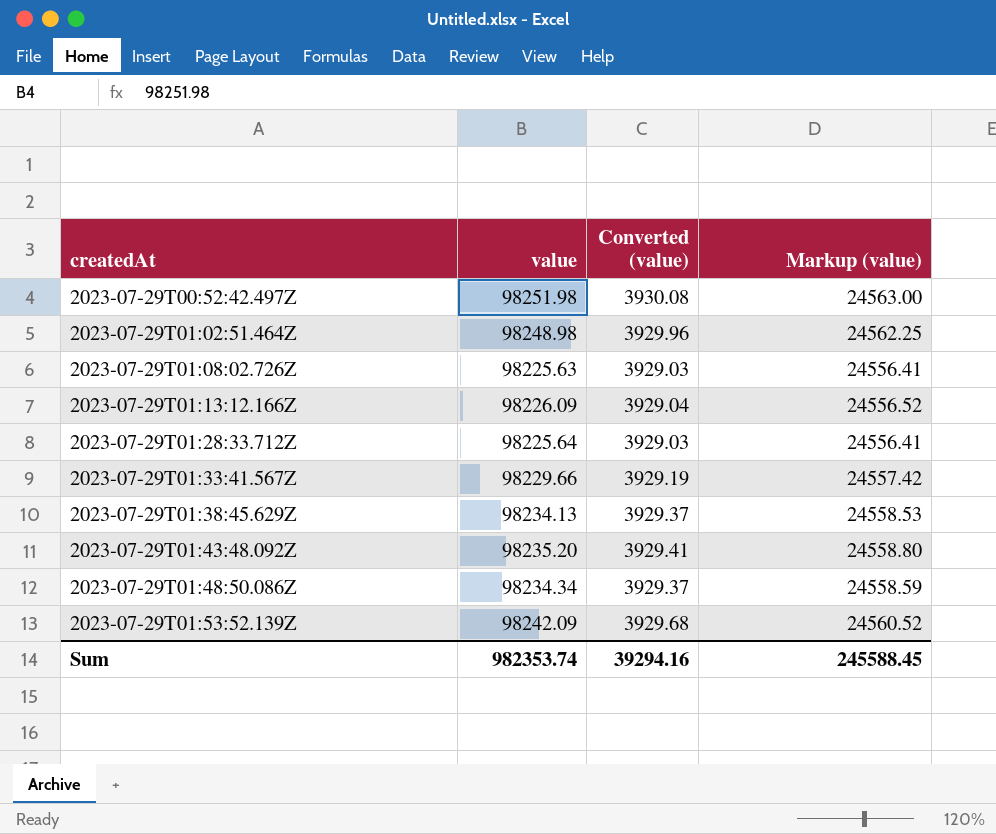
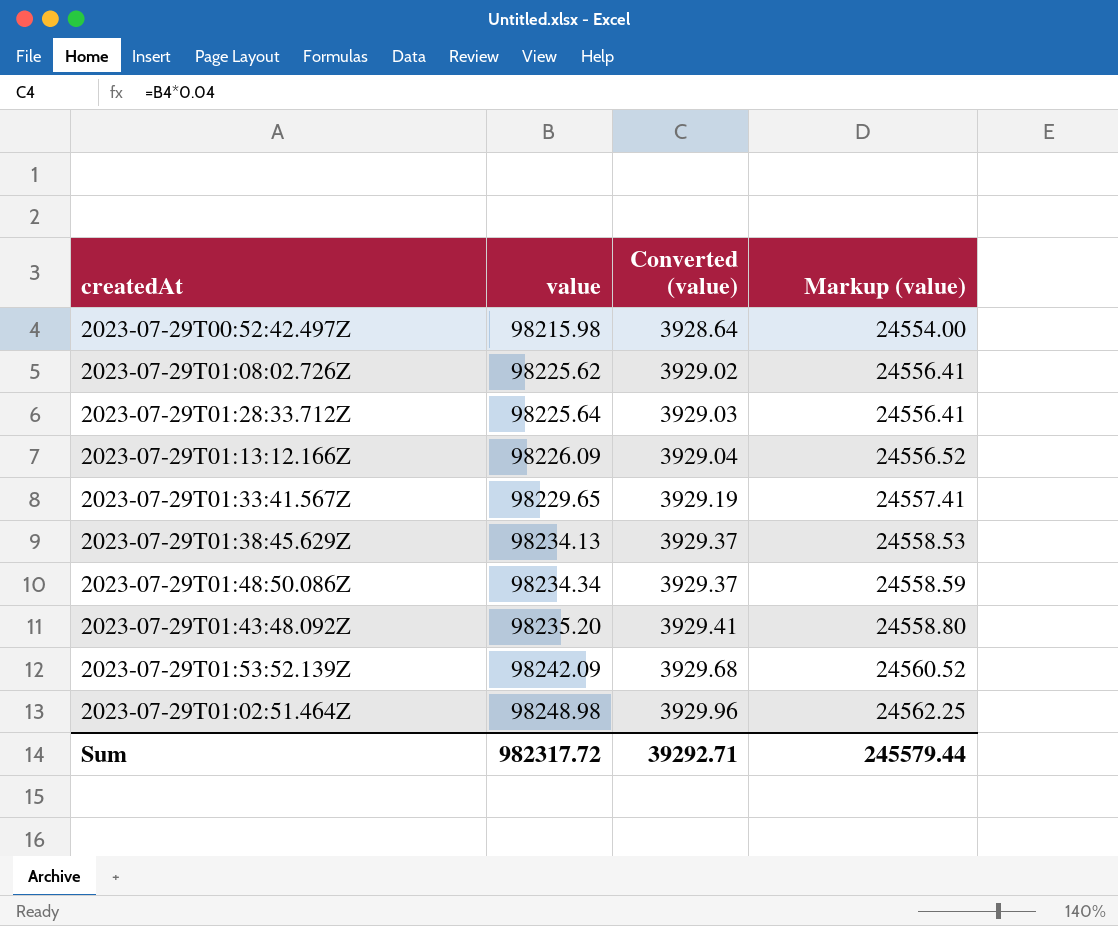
row order: createdAt ascending -> value ascending
2023-07-29T00:52:42.497Z | value: 98251.98 -> 98215.98
2023-07-29T00:52:42.497Z | Converted (value): 3930.08 -> 3928.64
2023-07-29T00:52:42.497Z | Markup (value): 24563.00 -> 24554.00
2023-07-29T01:08:02.726Z | value: 98225.63 -> 98225.62
2023-07-29T01:08:02.726Z | Converted (value): 3929.03 -> 3929.02
2023-07-29T01:33:41.567Z | value: 98229.66 -> 98229.65
2023-07-29T01:33:41.567Z | Markup (value): 24557.42 -> 24557.41
Sum | value: 982353.74 -> 982317.72
Sum | Converted (value): 39294.16 -> 39292.71
Sum | Markup (value): 245588.45 -> 245579.44

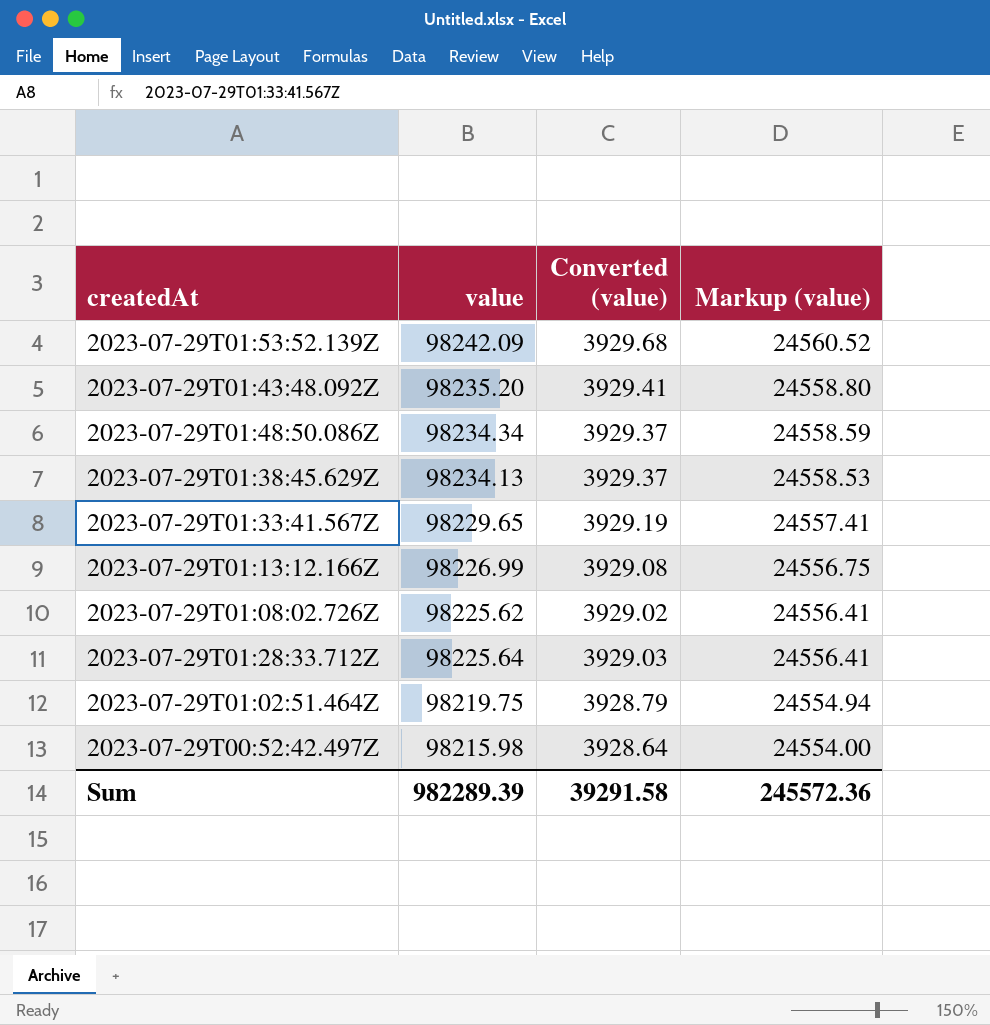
row order: value ascending -> Markup (value) descending
2023-07-29T01:13:12.166Z | value: 98226.09 -> 98226.99
2023-07-29T01:13:12.166Z | Converted (value): 3929.04 -> 3929.08
2023-07-29T01:13:12.166Z | Markup (value): 24556.52 -> 24556.75
2023-07-29T01:02:51.464Z | value: 98248.98 -> 98219.75
2023-07-29T01:02:51.464Z | Converted (value): 3929.96 -> 3928.79
2023-07-29T01:02:51.464Z | Markup (value): 24562.25 -> 24554.94
Sum | value: 982317.72 -> 982289.39
Sum | Converted (value): 39292.71 -> 39291.58
Sum | Markup (value): 245579.44 -> 245572.36

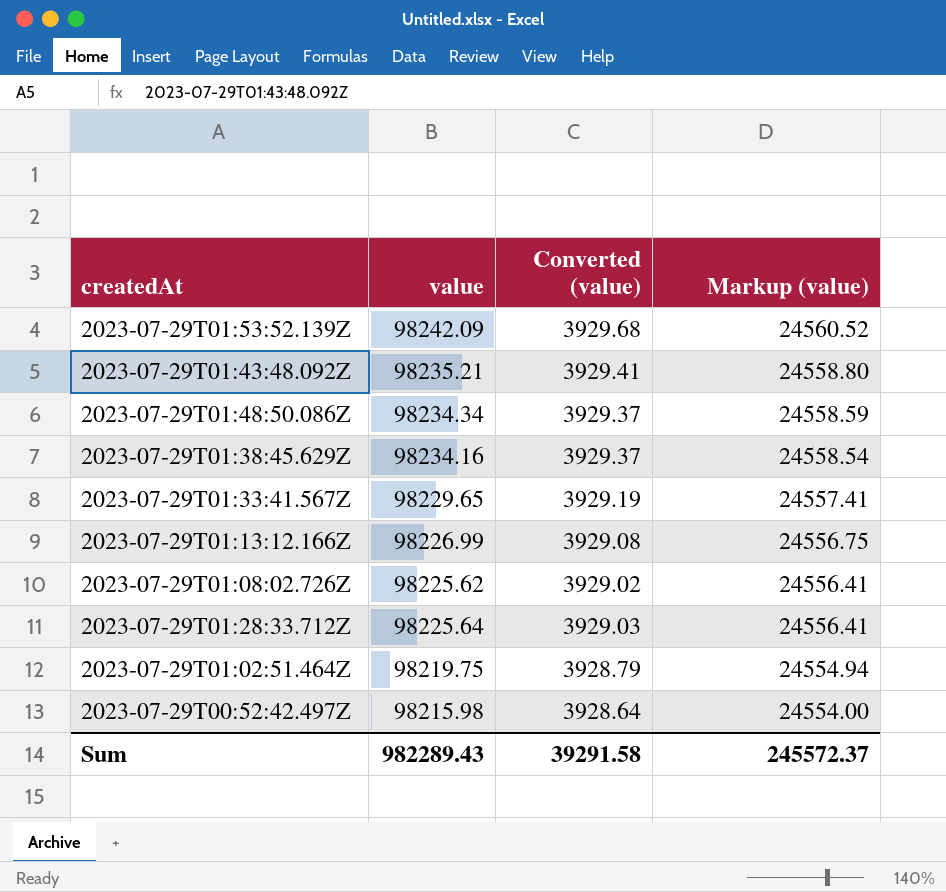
2023-07-29T01:43:48.092Z | value: 98235.20 -> 98235.21
2023-07-29T01:38:45.629Z | value: 98234.13 -> 98234.16
2023-07-29T01:38:45.629Z | Markup (value): 24558.53 -> 24558.54
Sum | value: 982289.39 -> 982289.43
Sum | Markup (value): 245572.36 -> 245572.37

